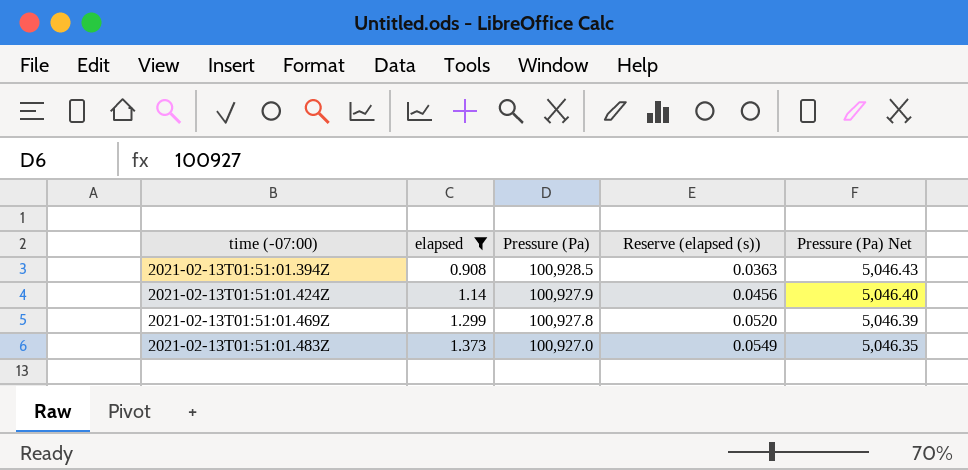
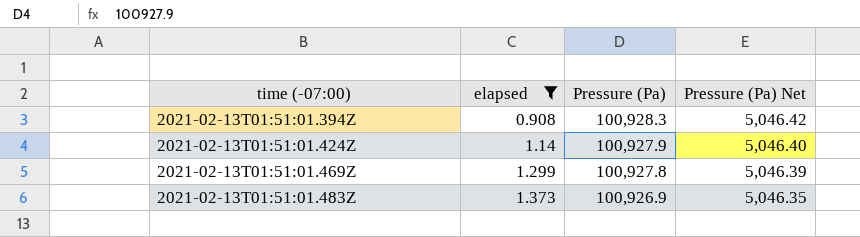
column Reserve (elapsed (s)) | formula: [elapsed] * 0.04 -> none
2021-02-13T01:51:01.394Z | Pressure (Pa): 100,928.5 -> 100,928.3
2021-02-13T01:51:01.394Z | Pressure (Pa) Net: 5,046.43 -> 5,046.42
2021-02-13T01:51:01.483Z | Pressure (Pa): 100,927.0 -> 100,926.9

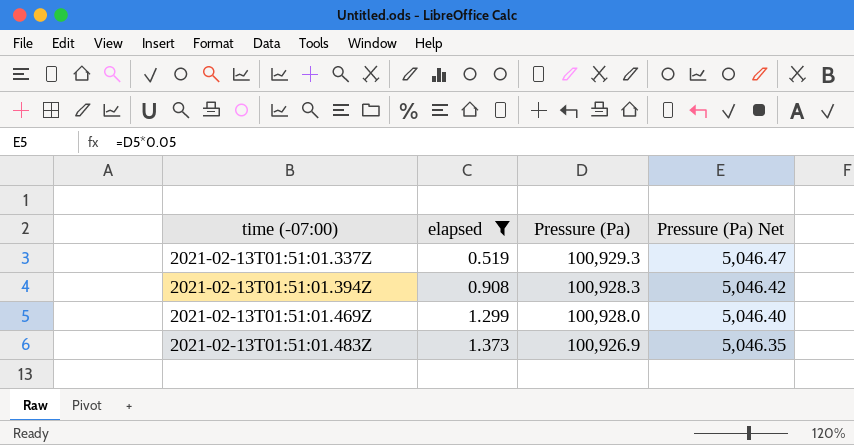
row 2021-02-13T01:51:01.424Z: 1.14 | 100,927.9 | 5,046.40 -> none
row 2021-02-13T01:51:01.337Z: none -> 0.519 | 100,929.3 | 5,046.47
2021-02-13T01:51:01.469Z | Pressure (Pa): 100,927.8 -> 100,928.0
2021-02-13T01:51:01.469Z | Pressure (Pa) Net: 5,046.39 -> 5,046.40

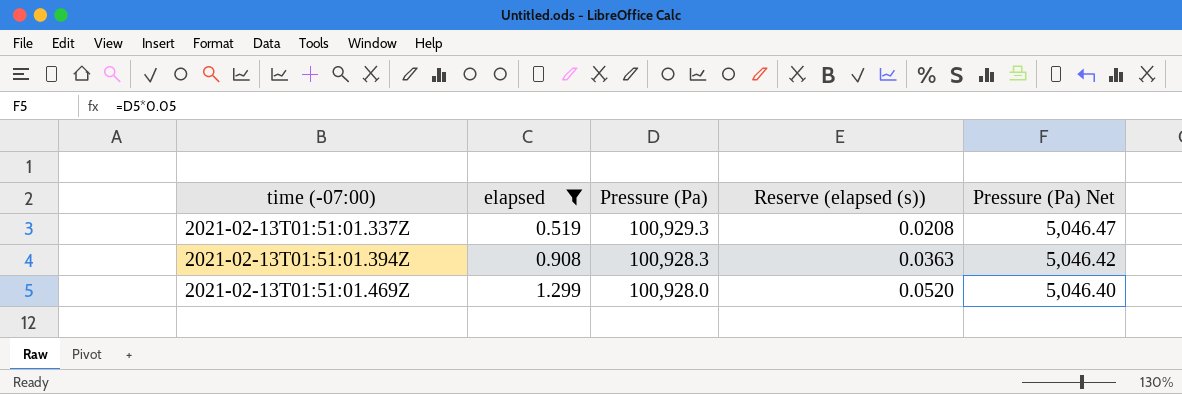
column Reserve (elapsed (s)) | formula: none -> [elapsed] * 0.04
row 2021-02-13T01:51:01.483Z: 1.373 | 100,926.9 | 5,046.35 -> none

